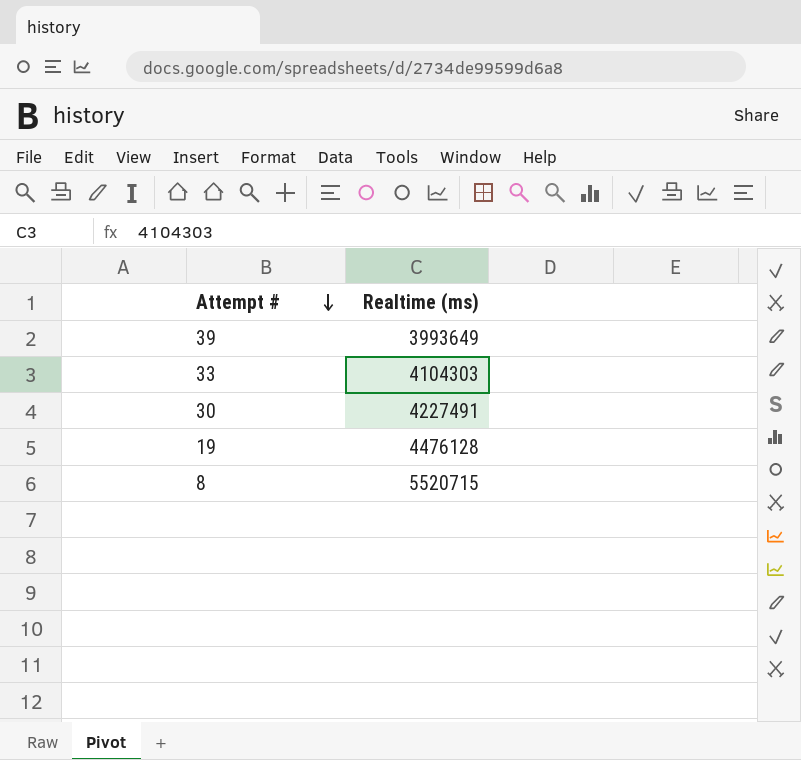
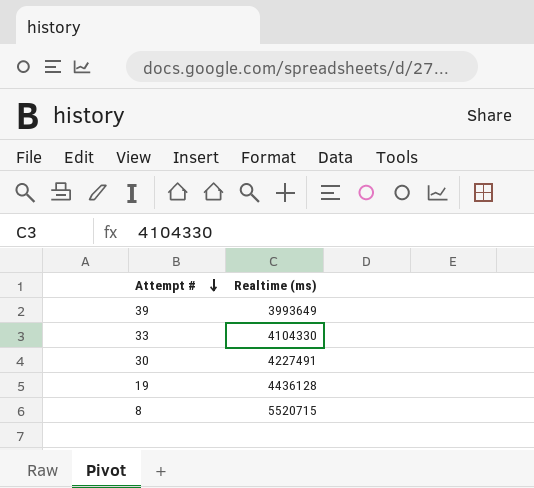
33 | Realtime (ms): 4104303 -> 4104330
19 | Realtime (ms): 4476128 -> 4436128

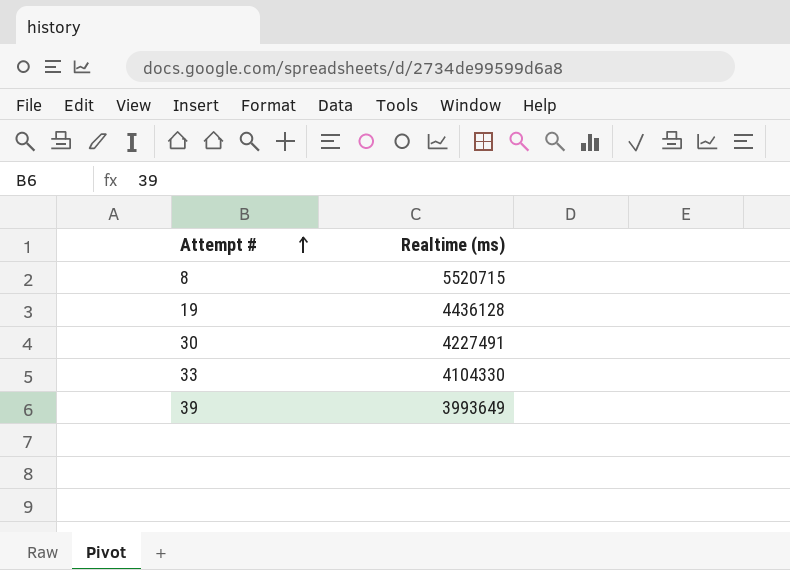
row order: Attempt # descending -> Attempt # ascending

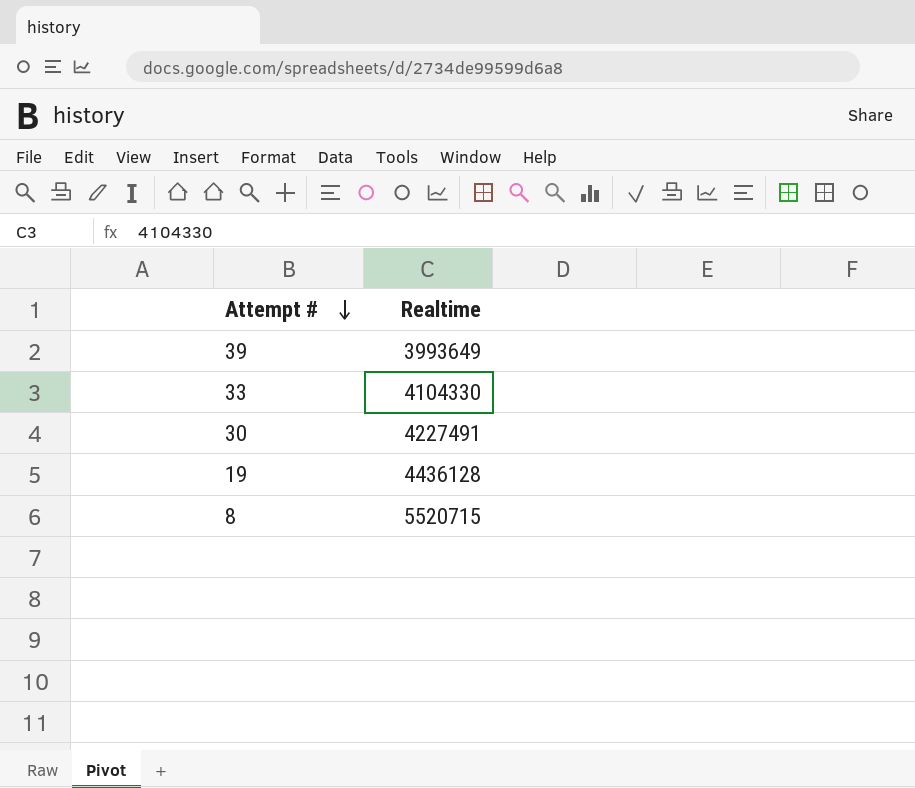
row order: Attempt # ascending -> Attempt # descending
column name: Realtime (ms) -> Realtime

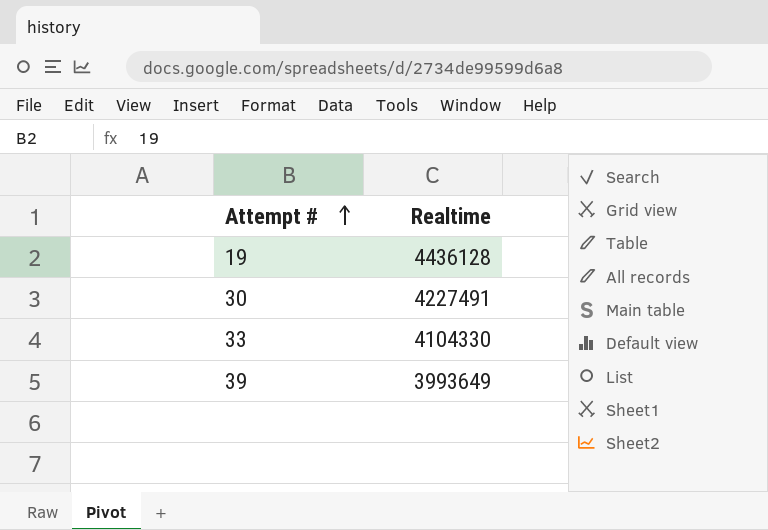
row order: Attempt # descending -> Attempt # ascending
row 8: 5520715 -> none

